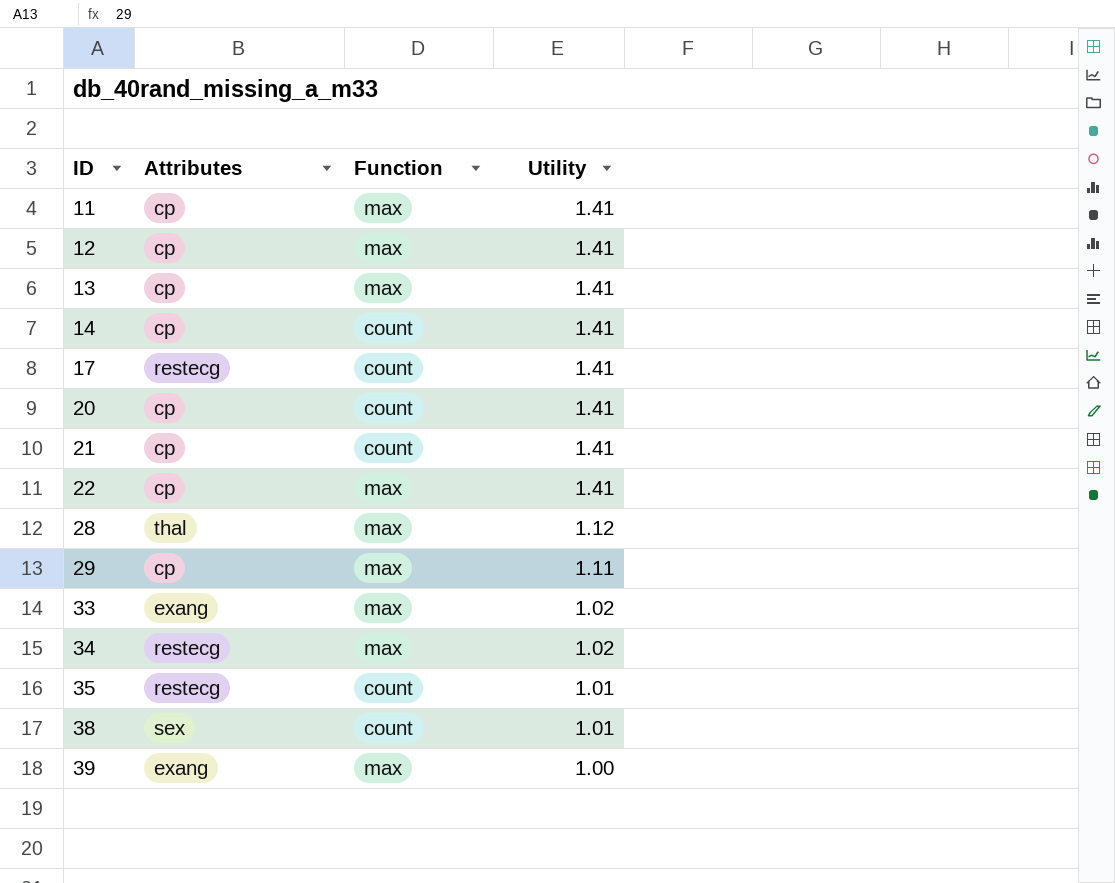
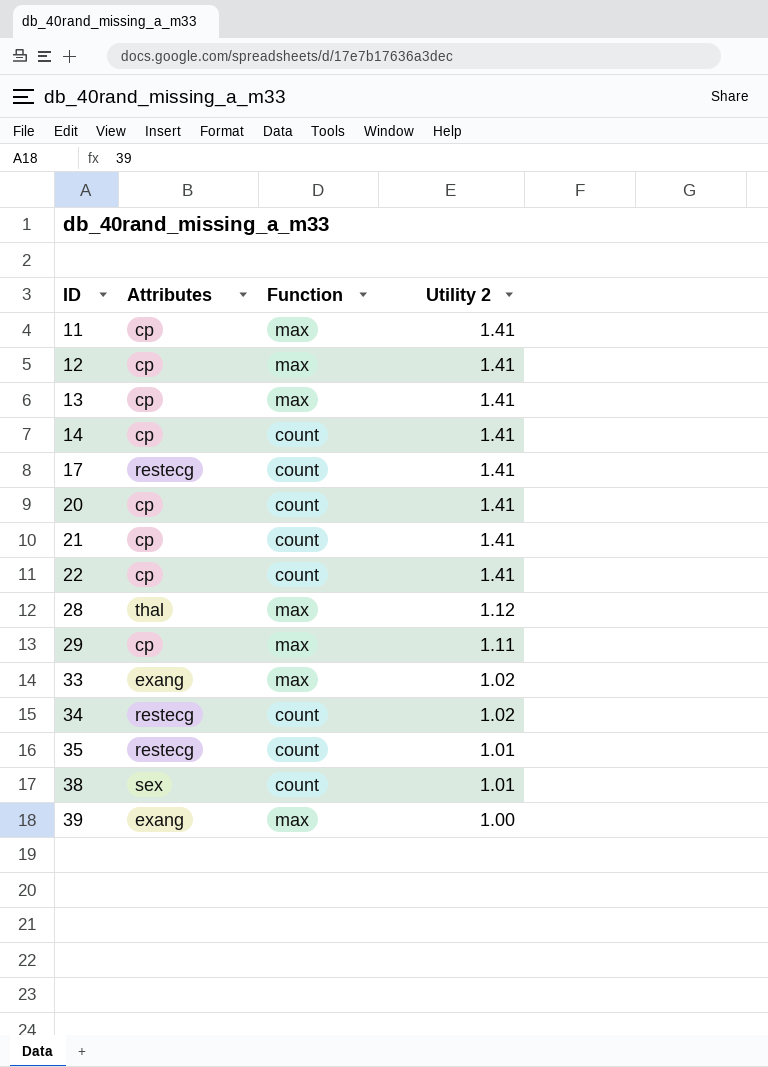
column name: Utility -> Utility 2
22 | Function: max -> count
34 | Function: max -> count

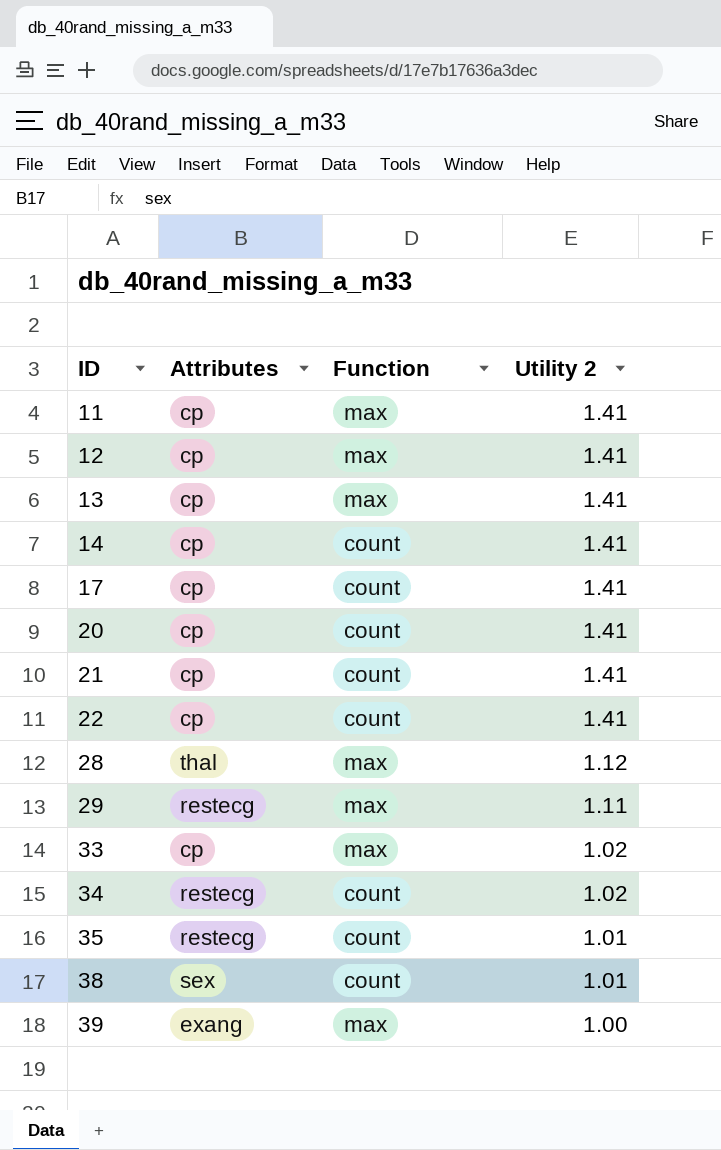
17 | Attributes: restecg -> cp
29 | Attributes: cp -> restecg
33 | Attributes: exang -> cp

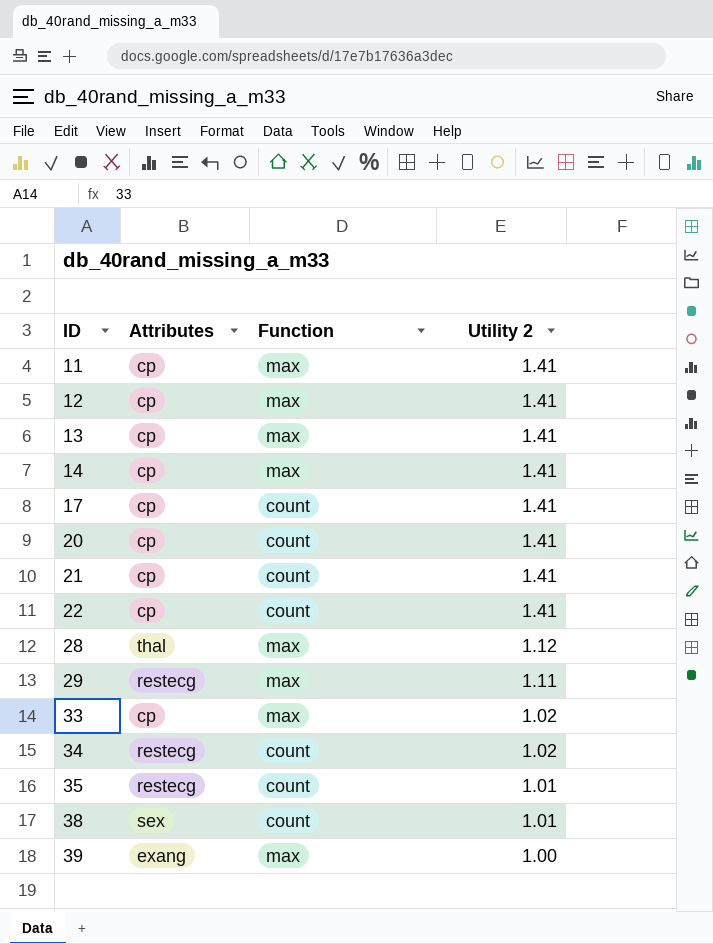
14 | Function: count -> max

